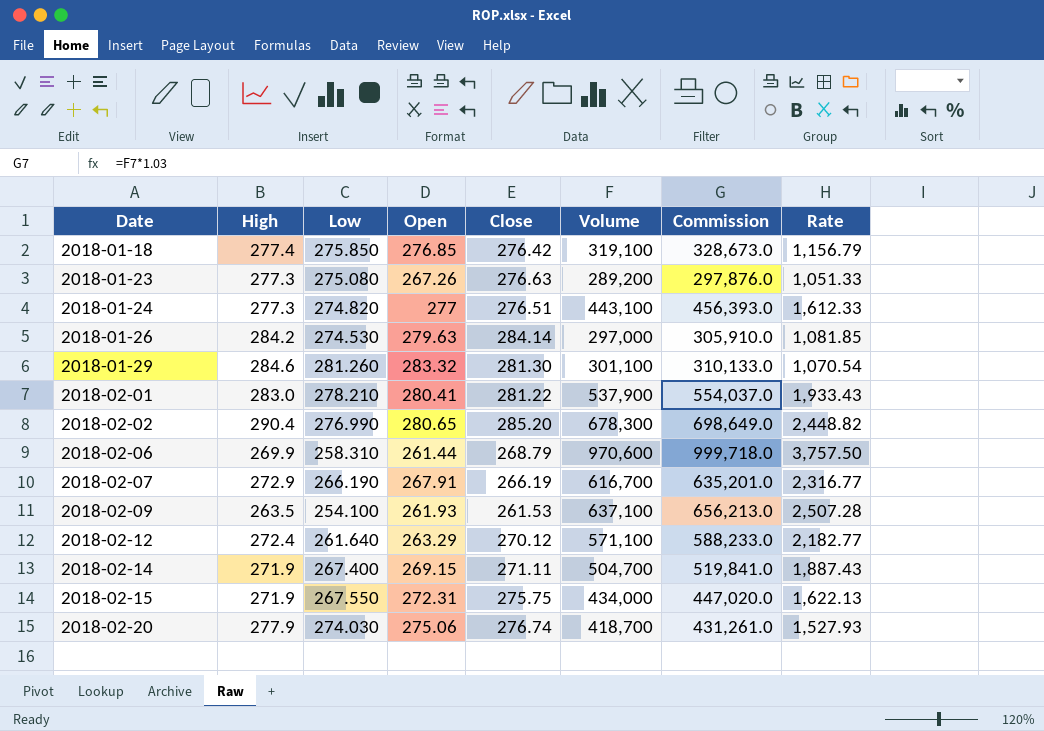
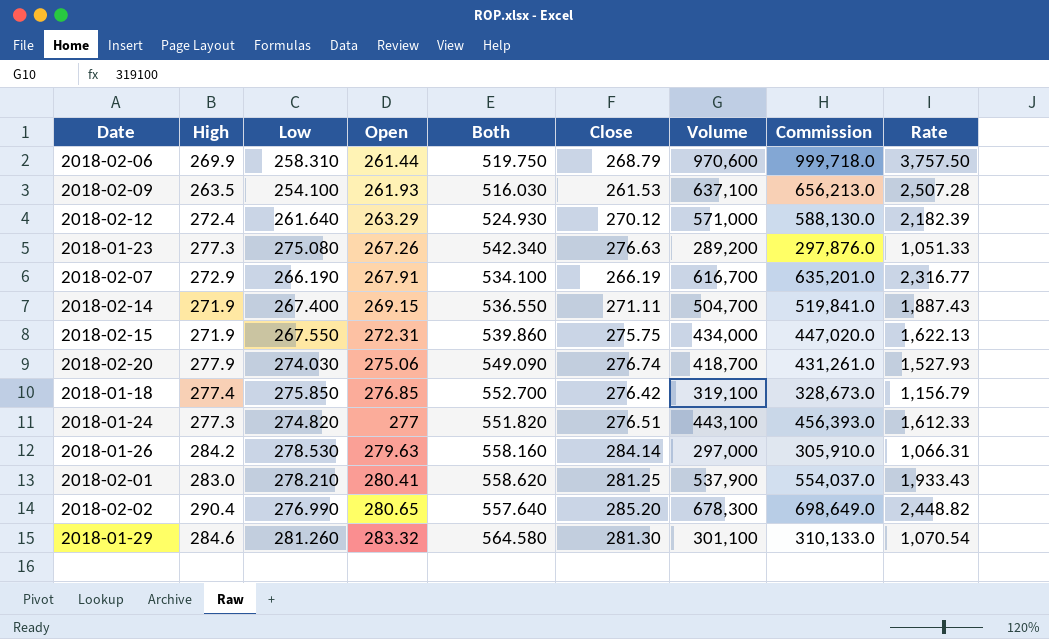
row order: Date ascending -> Open ascending
column Both | formula: none -> [Low] + [Open]
2018-02-12 | Volume: 571,100 -> 571,000
2018-02-12 | Commission: 588,233.0 -> 588,130.0
2018-02-12 | Rate: 2,182.77 -> 2,182.39
2018-01-26 | Low: 274.530 -> 278.530
2018-01-26 | Rate: 1,081.85 -> 1,066.31
2018-02-01 | Close: 281.22 -> 281.25

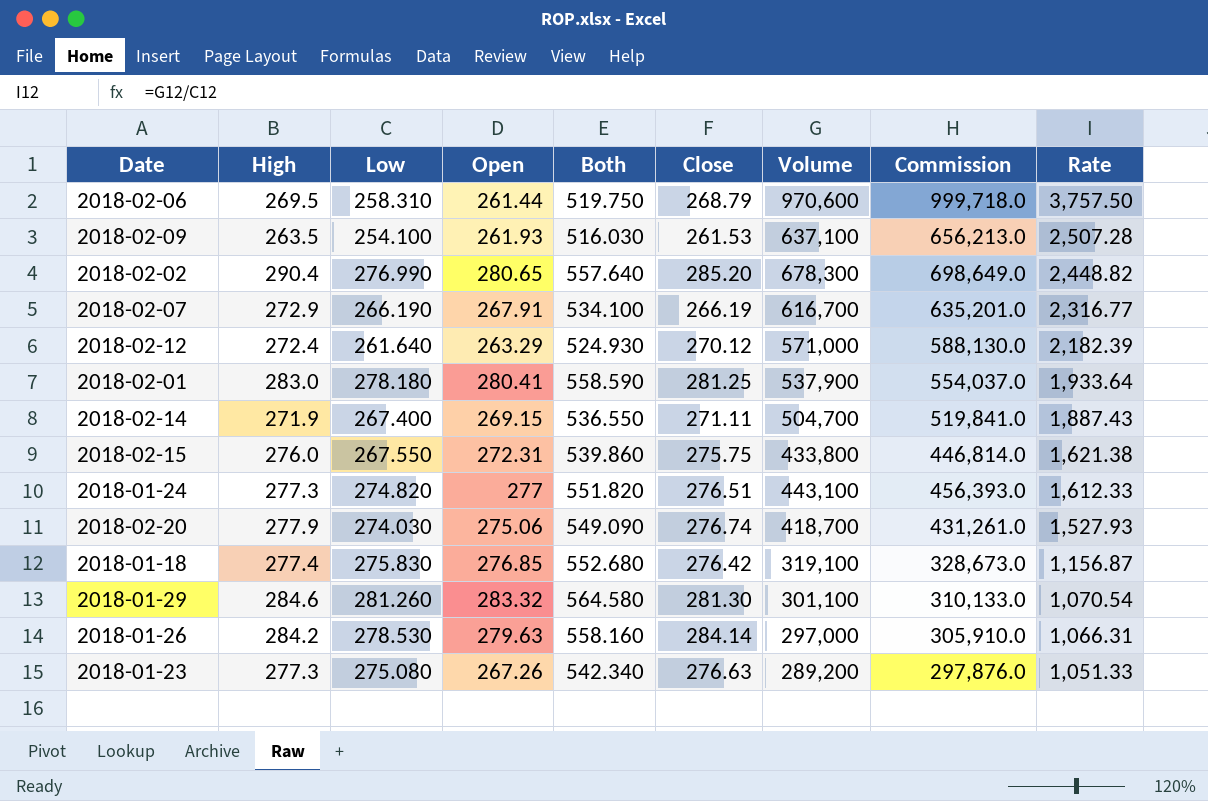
row order: Open ascending -> Rate descending
2018-02-06 | High: 269.9 -> 269.5
2018-02-01 | Low: 278.210 -> 278.180
2018-02-01 | Both: 558.620 -> 558.590
2018-02-01 | Rate: 1,933.43 -> 1,933.64
2018-02-15 | High: 271.9 -> 276.0
2018-02-15 | Volume: 434,000 -> 433,800
2018-02-15 | Commission: 447,020.0 -> 446,814.0
2018-02-15 | Rate: 1,622.13 -> 1,621.38
2018-01-18 | Low: 275.850 -> 275.830
2018-01-18 | Both: 552.700 -> 552.680
2018-01-18 | Rate: 1,156.79 -> 1,156.87

